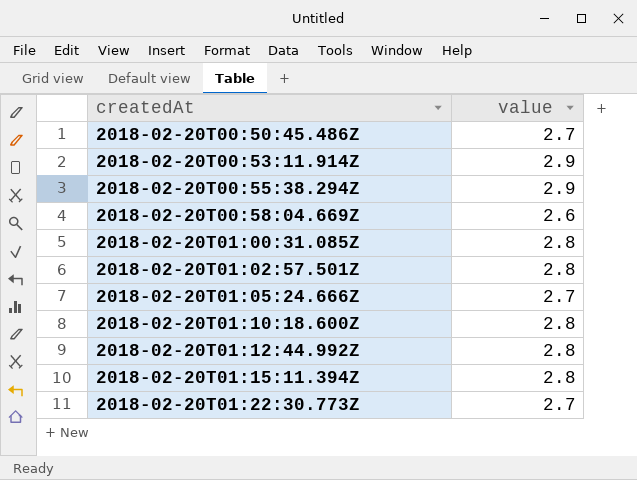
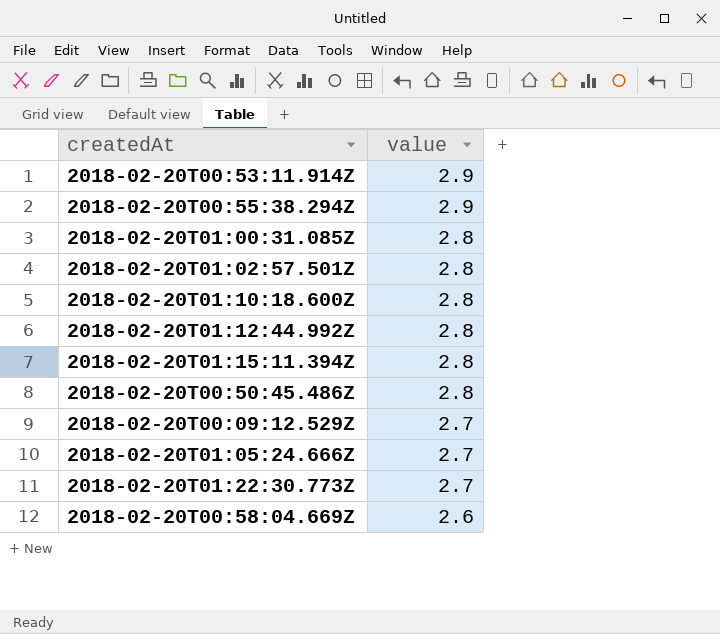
row order: createdAt ascending -> value descending
2018-02-20T00:50:45.486Z | value: 2.7 -> 2.8
row 2018-02-20T00:09:12.529Z: none -> 2.7

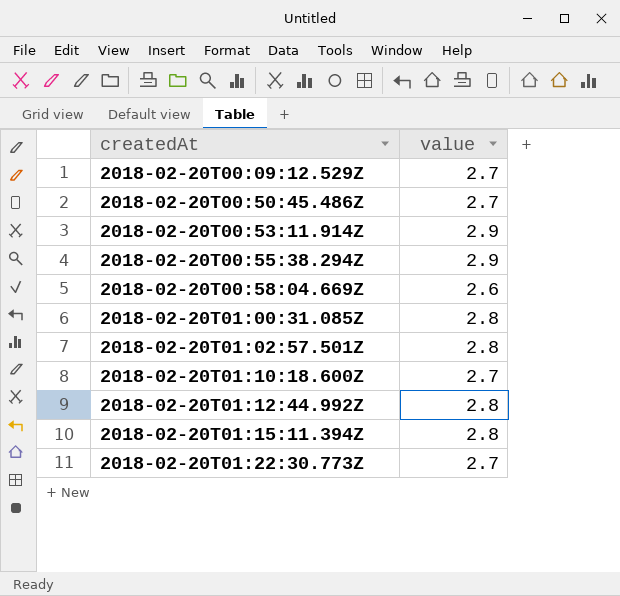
row order: value descending -> createdAt ascending
row 2018-02-20T01:05:24.666Z: 2.7 -> none
2018-02-20T00:50:45.486Z | value: 2.8 -> 2.7
2018-02-20T01:10:18.600Z | value: 2.8 -> 2.7

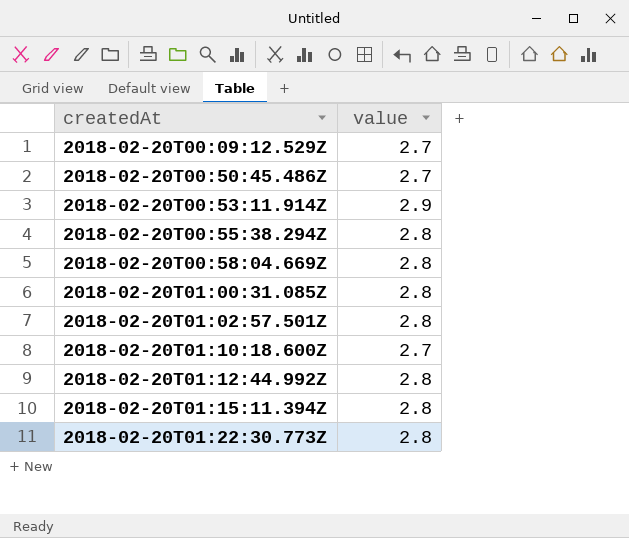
2018-02-20T00:55:38.294Z | value: 2.9 -> 2.8
2018-02-20T00:58:04.669Z | value: 2.6 -> 2.8
2018-02-20T01:22:30.773Z | value: 2.7 -> 2.8

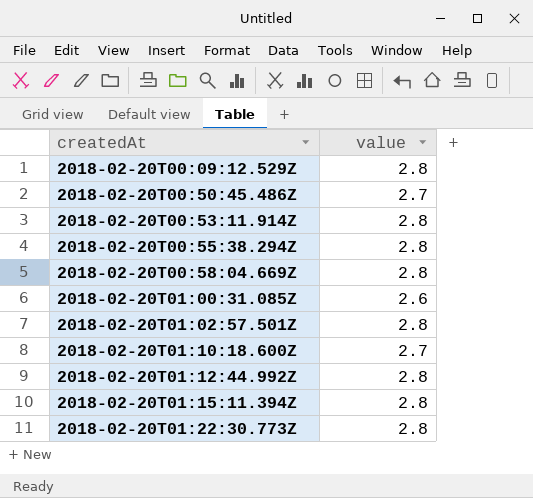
2018-02-20T00:09:12.529Z | value: 2.7 -> 2.8
2018-02-20T00:53:11.914Z | value: 2.9 -> 2.8
2018-02-20T01:00:31.085Z | value: 2.8 -> 2.6

